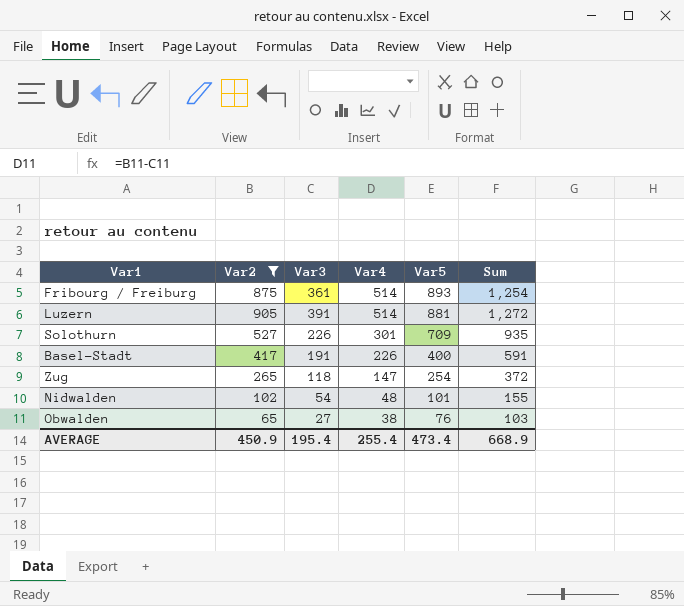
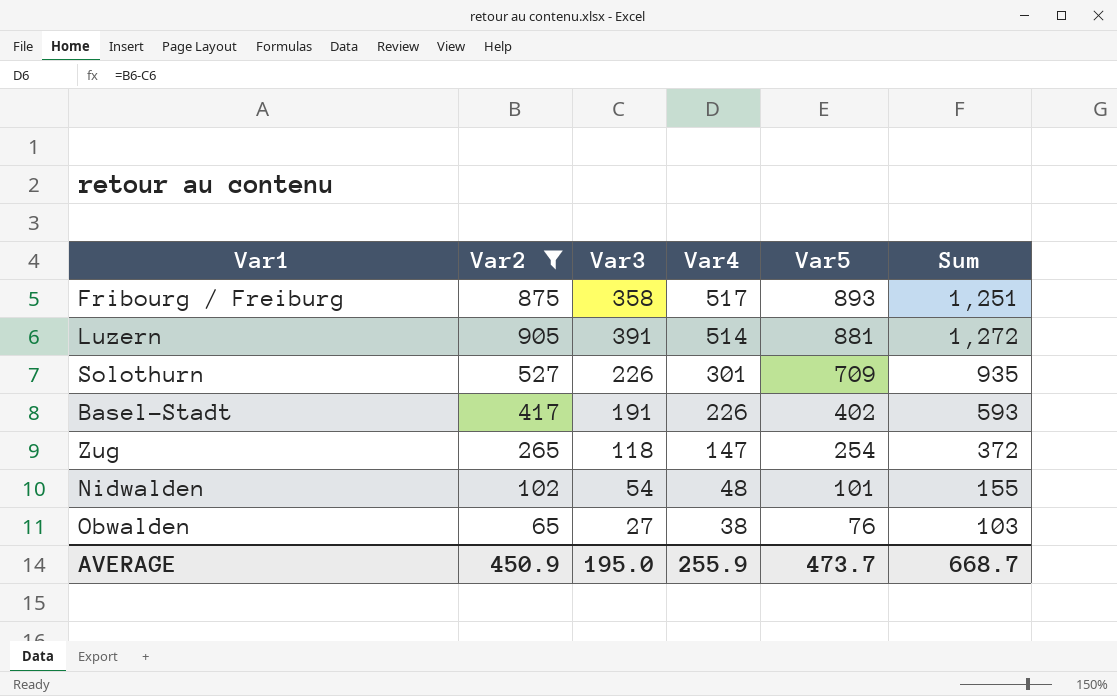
Fribourg / Freiburg | Var3: 361 -> 358
Fribourg / Freiburg | Var4: 514 -> 517
Fribourg / Freiburg | Sum: 1,254 -> 1,251
Basel-Stadt | Var5: 400 -> 402
Basel-Stadt | Sum: 591 -> 593
AVERAGE | Var3: 195.4 -> 195.0
AVERAGE | Var4: 255.4 -> 255.9
AVERAGE | Var5: 473.4 -> 473.7
AVERAGE | Sum: 668.9 -> 668.7

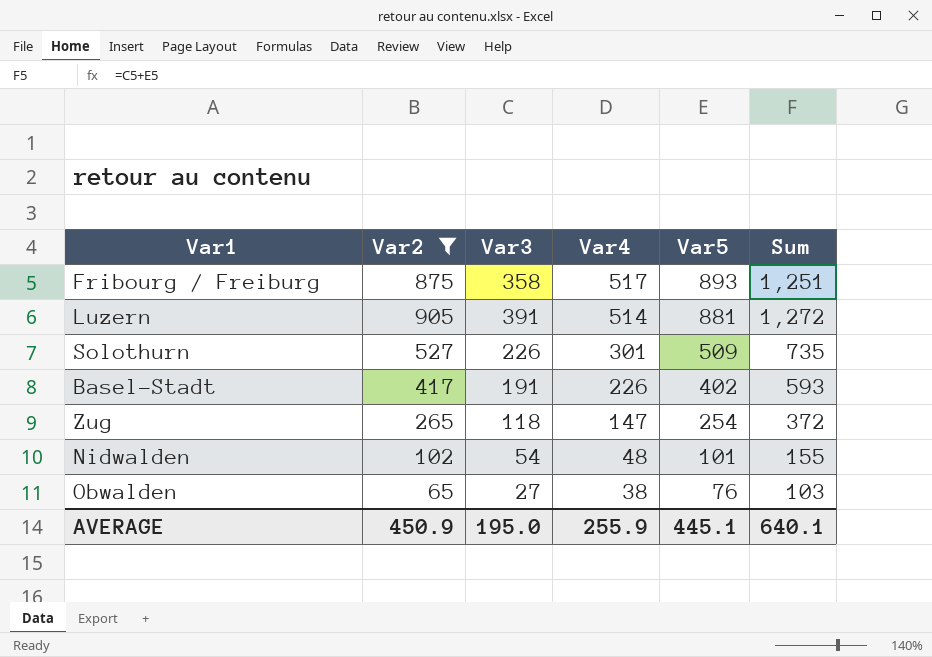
Solothurn | Var5: 709 -> 509
Solothurn | Sum: 935 -> 735
AVERAGE | Var5: 473.7 -> 445.1
AVERAGE | Sum: 668.7 -> 640.1

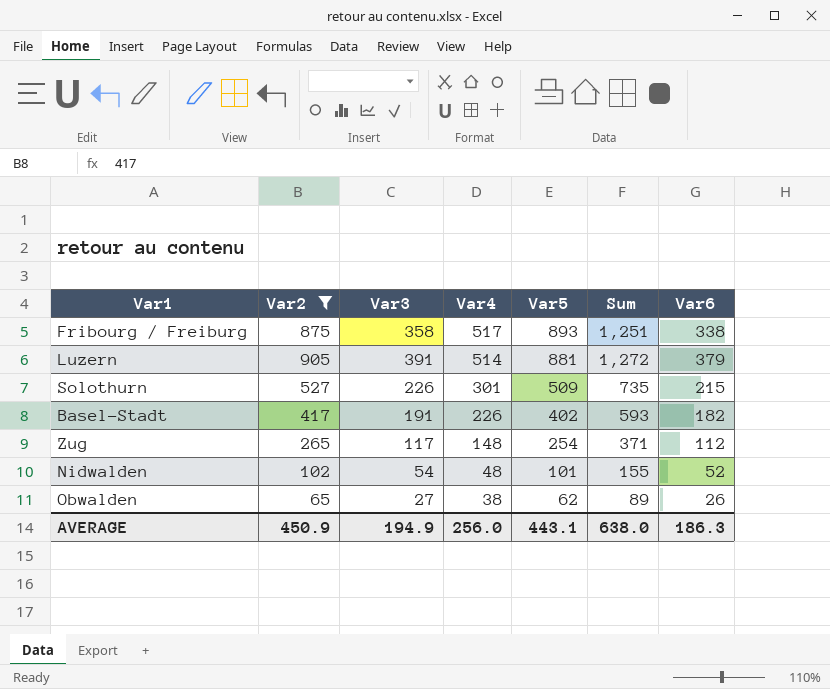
column Var6 | position: none -> 7
Zug | Var3: 118 -> 117
Zug | Var4: 147 -> 148
Zug | Sum: 372 -> 371
Obwalden | Var5: 76 -> 62
Obwalden | Sum: 103 -> 89
AVERAGE | Var3: 195.0 -> 194.9
AVERAGE | Var4: 255.9 -> 256.0
AVERAGE | Var5: 445.1 -> 443.1
AVERAGE | Sum: 640.1 -> 638.0

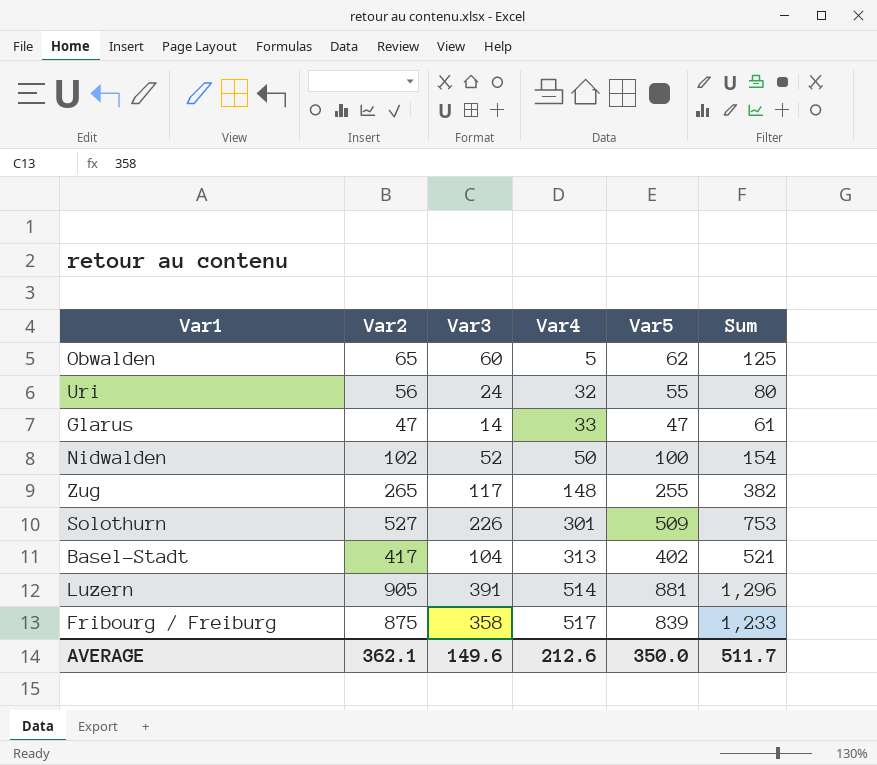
filter: Var2 >= 65 -> none
row order: Var4 descending -> Var4 ascending
column Var6 | position: 7 -> none
column Sum | formula: [Var3] + [Var5] -> [Var2] + [Var3]
Obwalden | Var3: 27 -> 60
Obwalden | Var4: 38 -> 5
Nidwalden | Var3: 54 -> 52
Nidwalden | Var4: 48 -> 50
Nidwalden | Var5: 101 -> 100
Zug | Var5: 254 -> 255
Basel-Stadt | Var3: 191 -> 104
Basel-Stadt | Var4: 226 -> 313
Fribourg / Freiburg | Var5: 893 -> 839
AVERAGE | Var2: 450.9 -> 362.1
AVERAGE | Var3: 194.9 -> 149.6
AVERAGE | Var4: 256.0 -> 212.6
AVERAGE | Var5: 443.1 -> 350.0
AVERAGE | Sum: 638.0 -> 511.7

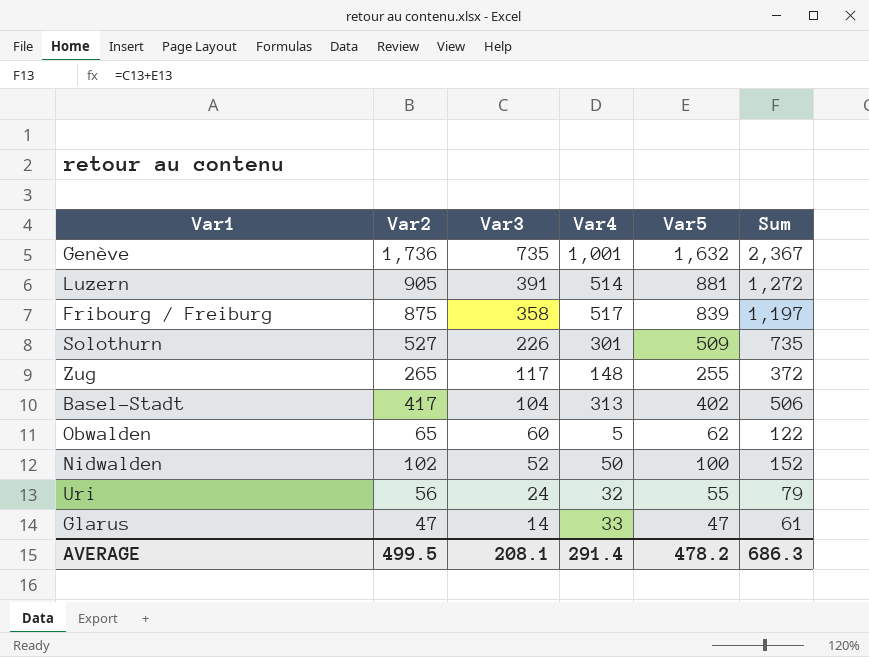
row order: Var4 ascending -> Var3 descending
column Sum | formula: [Var2] + [Var3] -> [Var3] + [Var5]
row Genève: none -> 1,736 | 735 | 1,001 | 1,632 | 2,367
AVERAGE | Var2: 362.1 -> 499.5
AVERAGE | Var3: 149.6 -> 208.1
AVERAGE | Var4: 212.6 -> 291.4
AVERAGE | Var5: 350.0 -> 478.2
AVERAGE | Sum: 511.7 -> 686.3

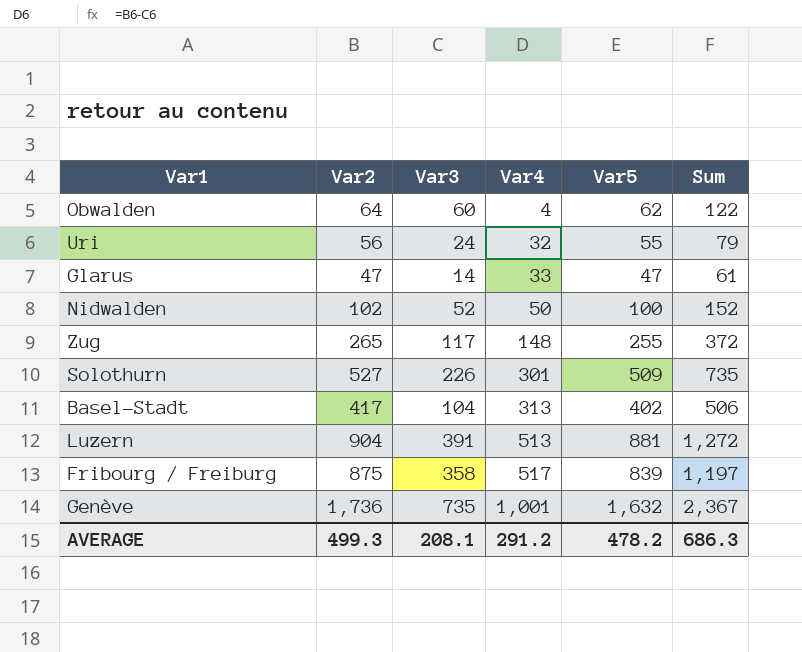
row order: Var3 descending -> Var4 ascending
Obwalden | Var2: 65 -> 64
Obwalden | Var4: 5 -> 4
Luzern | Var2: 905 -> 904
Luzern | Var4: 514 -> 513
AVERAGE | Var2: 499.5 -> 499.3
AVERAGE | Var4: 291.4 -> 291.2

